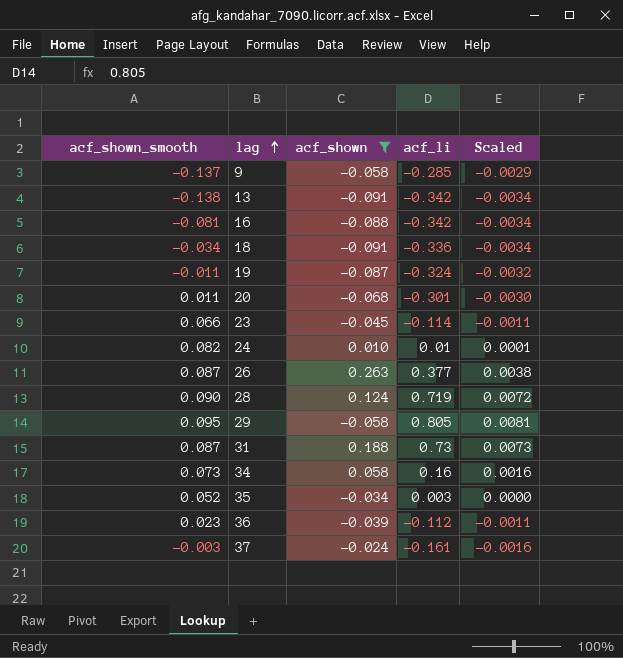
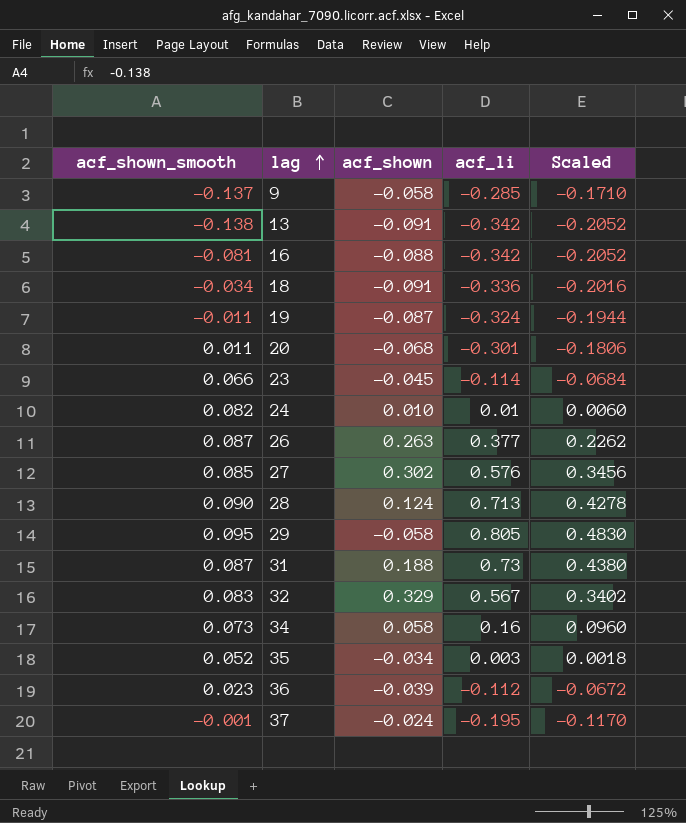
filter: acf_shown <= 0.263 -> none
column Scaled | formula: [acf_li] * 0.01 -> [acf_li] * 0.6
28 | acf_li: 0.719 -> 0.713
37 | acf_shown_smooth: -0.003 -> -0.001
37 | acf_li: -0.161 -> -0.195

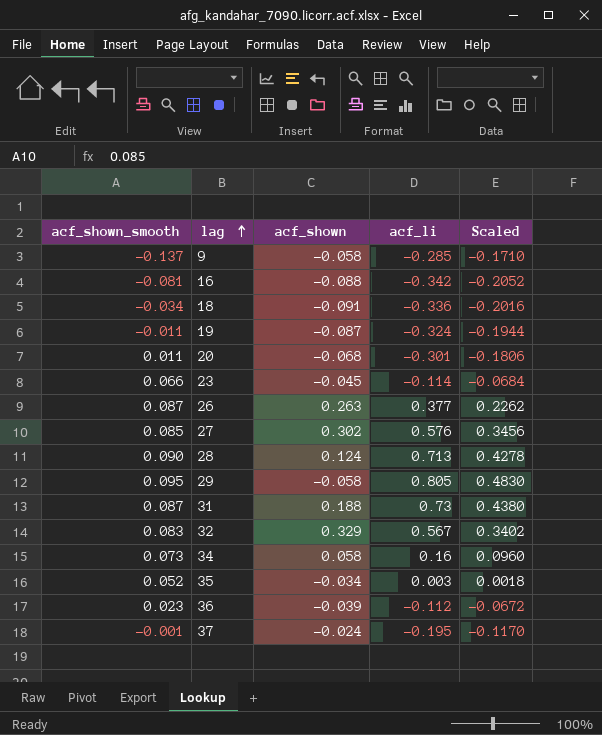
row 13: -0.138 | -0.091 | -0.342 | -0.2052 -> none
row 24: 0.082 | 0.010 | 0.01 | 0.0060 -> none

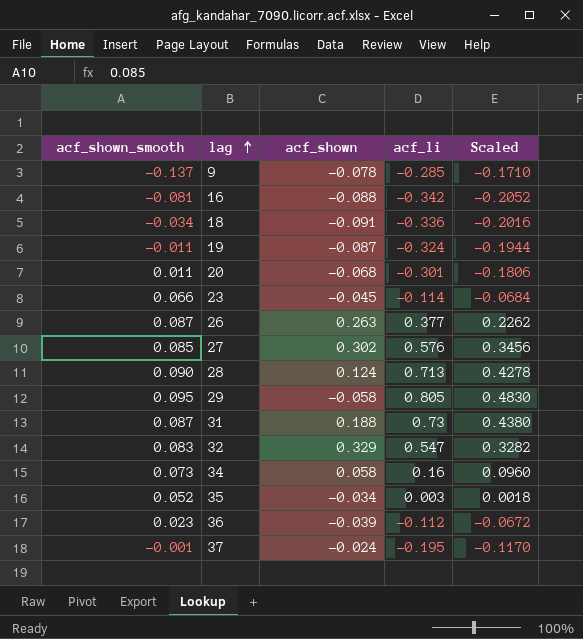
9 | acf_shown: -0.058 -> -0.078
32 | acf_li: 0.567 -> 0.547
32 | Scaled: 0.3402 -> 0.3282

